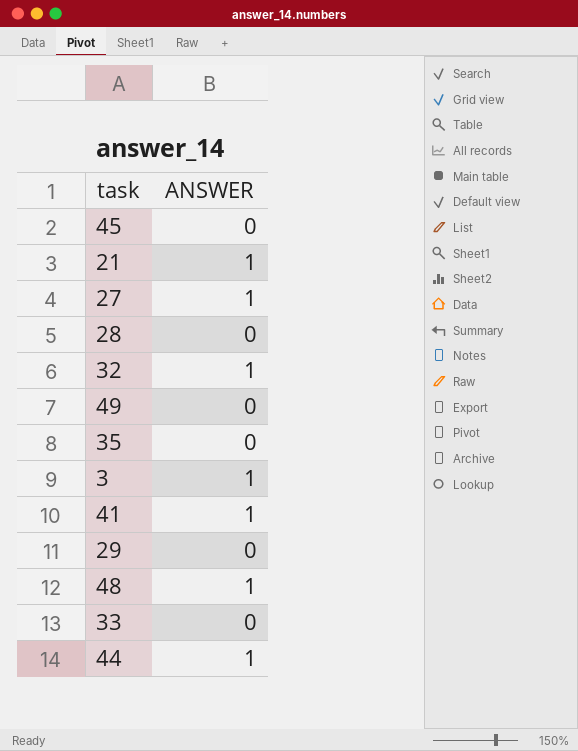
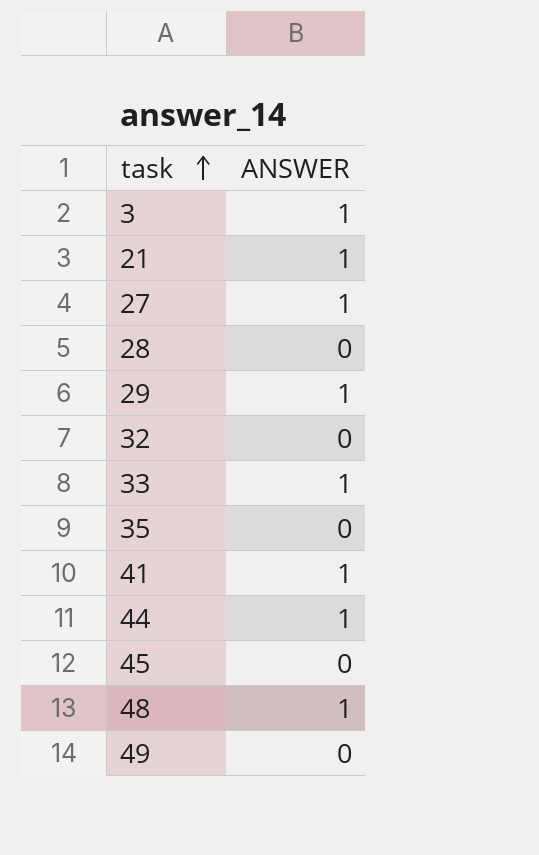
row order: none -> task ascending
29 | ANSWER: 0 -> 1
32 | ANSWER: 1 -> 0
33 | ANSWER: 0 -> 1

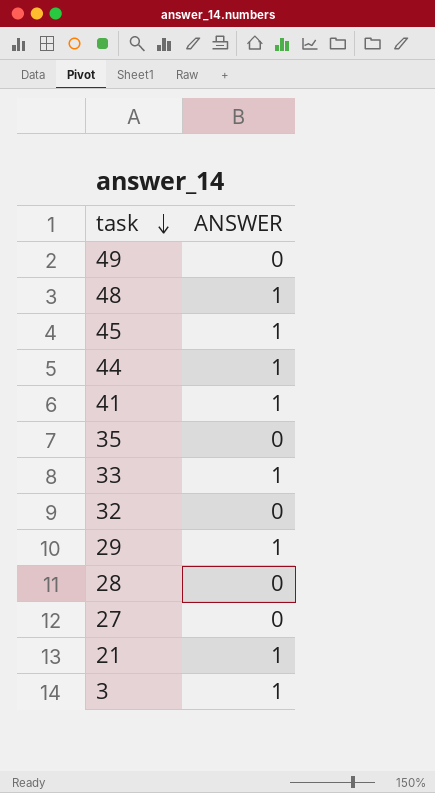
row order: task ascending -> task descending
45 | ANSWER: 0 -> 1
27 | ANSWER: 1 -> 0

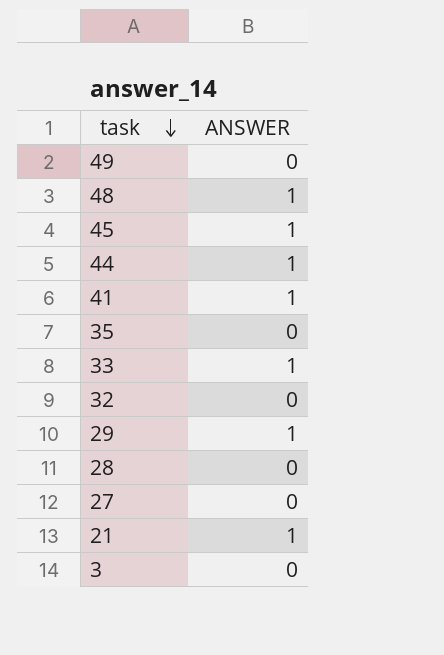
3 | ANSWER: 1 -> 0

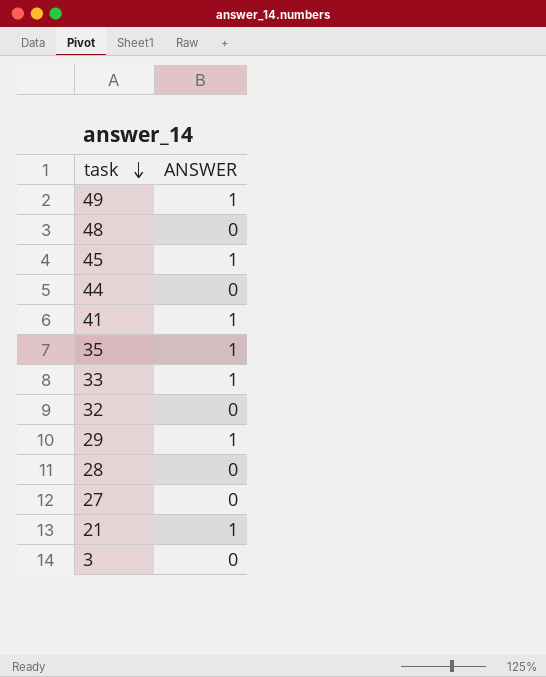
49 | ANSWER: 0 -> 1
48 | ANSWER: 1 -> 0
44 | ANSWER: 1 -> 0
35 | ANSWER: 0 -> 1

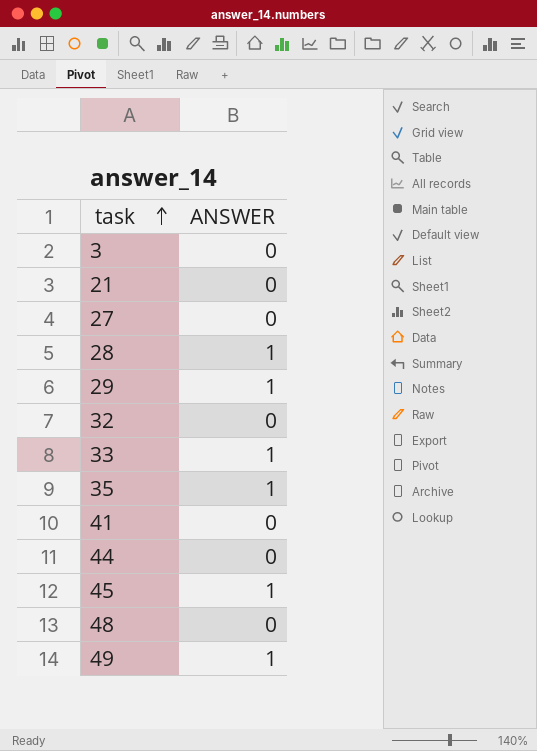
row order: task descending -> task ascending
21 | ANSWER: 1 -> 0
28 | ANSWER: 0 -> 1
41 | ANSWER: 1 -> 0

